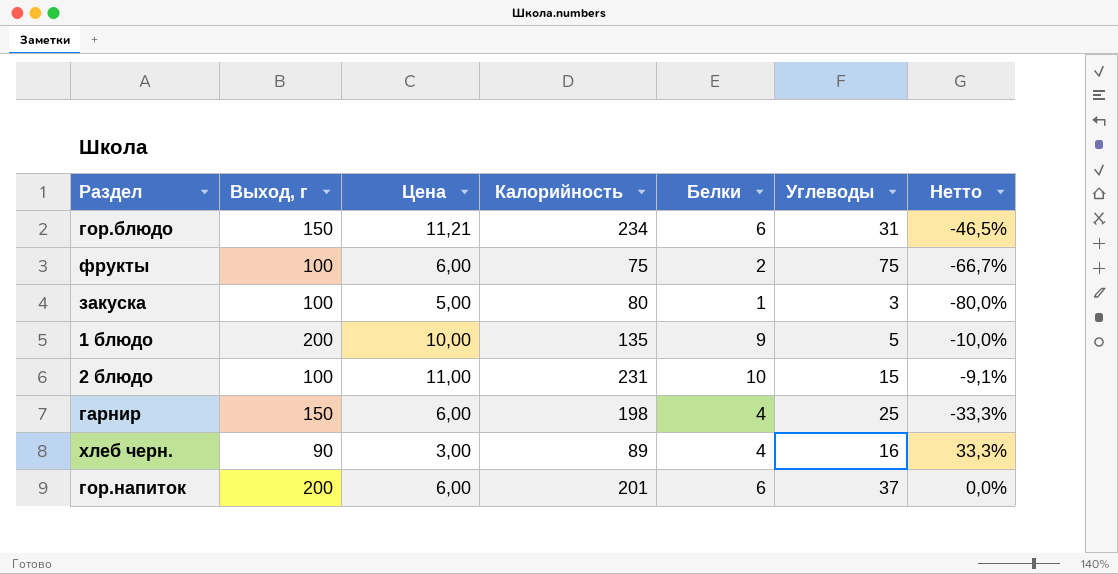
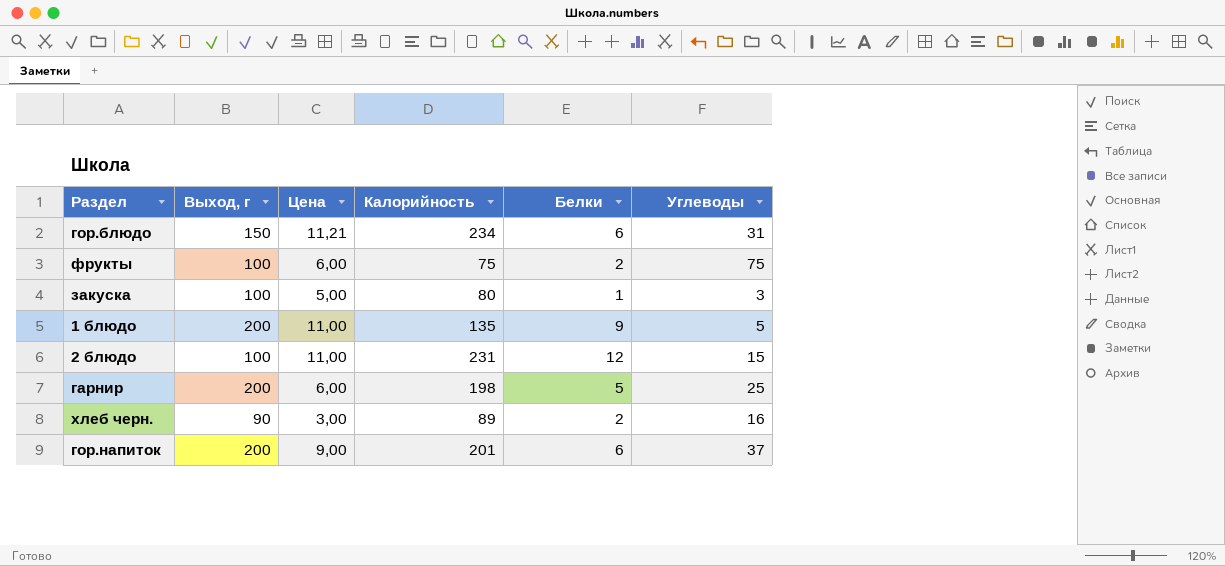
column Нетто | formula: ([Белки] - [Цена]) / [Цена] -> none
1 блюдо | Цена: 10,00 -> 11,00
2 блюдо | Белки: 10 -> 12
гарнир | Выход, г: 150 -> 200
гарнир | Белки: 4 -> 5
хлеб черн. | Белки: 4 -> 2
гор.напиток | Цена: 6,00 -> 9,00

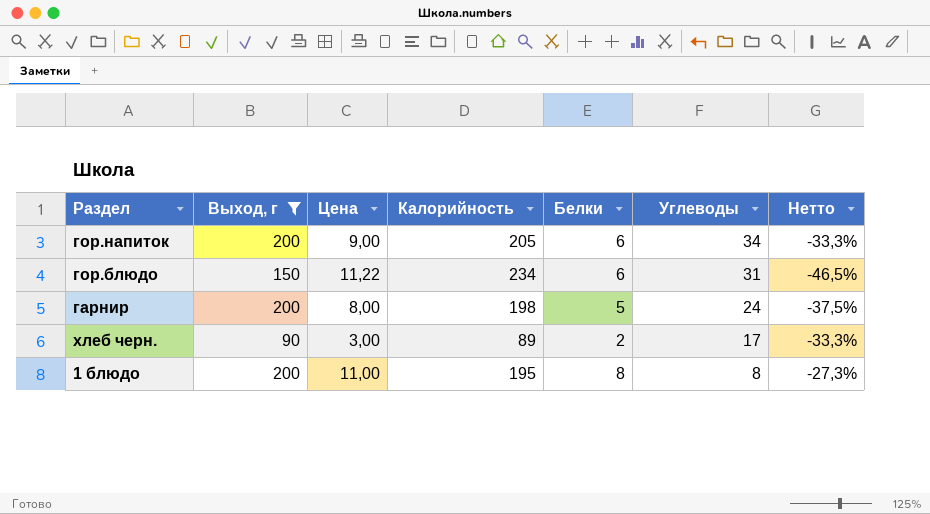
filter: none -> Выход, г != 100
row order: none -> Углеводы descending
column Нетто | formula: none -> ([Белки] - [Цена]) / [Цена]
гор.напиток | Калорийность: 201 -> 205
гор.напиток | Углеводы: 37 -> 34
гор.блюдо | Цена: 11,21 -> 11,22
гарнир | Цена: 6,00 -> 8,00
гарнир | Углеводы: 25 -> 24
хлеб черн. | Углеводы: 16 -> 17
1 блюдо | Калорийность: 135 -> 195
1 блюдо | Белки: 9 -> 8
1 блюдо | Углеводы: 5 -> 8

